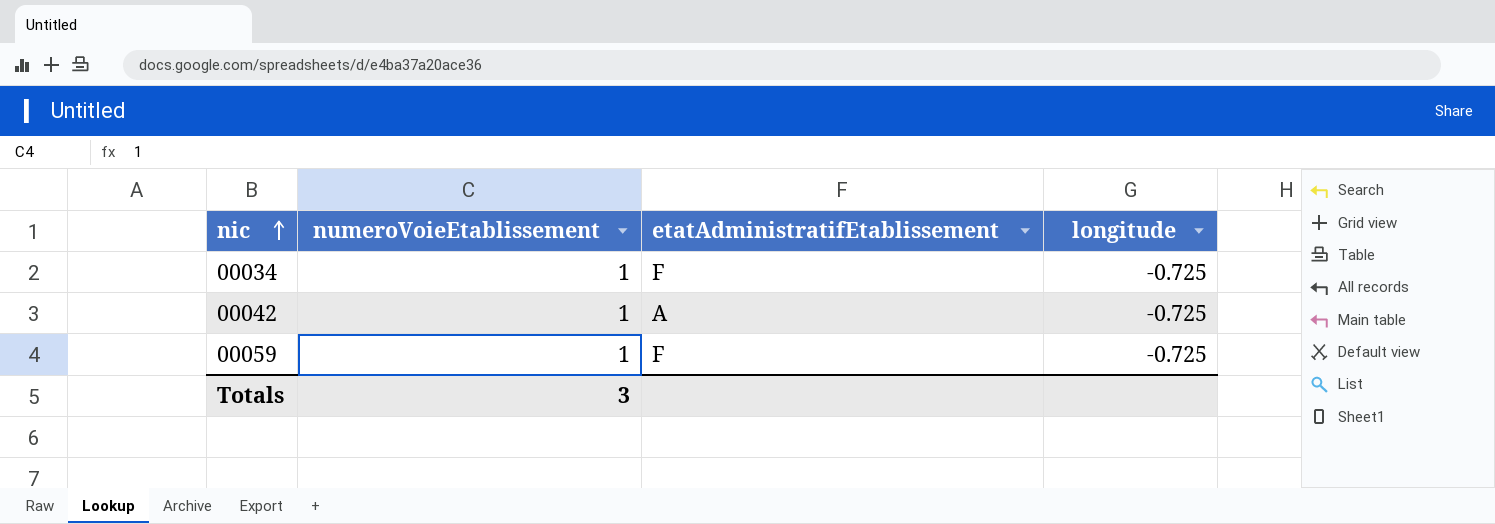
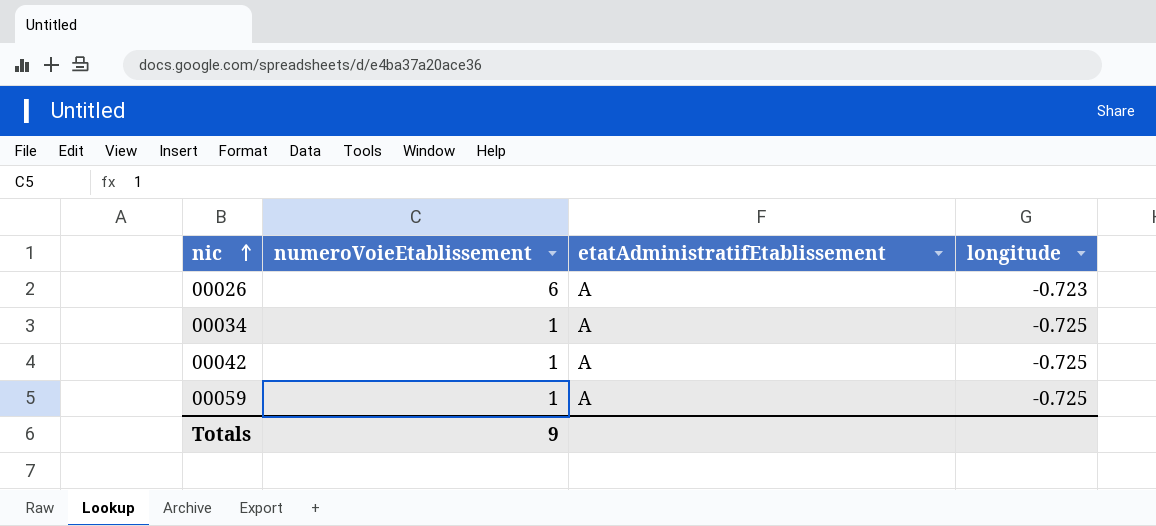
row 00026: none -> 6 | A | -0.723
00034 | etatAdministratifEtablissement: F -> A
00059 | etatAdministratifEtablissement: F -> A
Totals | numeroVoieEtablissement: 3 -> 9

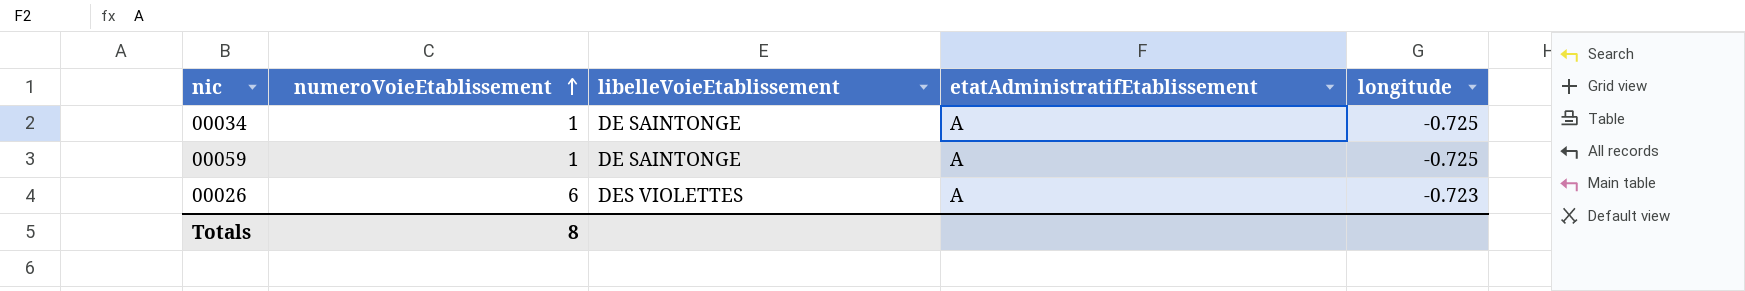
row order: nic ascending -> numeroVoieEtablissement ascending
column libelleVoieEtablissement | position: none -> 3
row 00042: 1 | A | -0.725 -> none
Totals | numeroVoieEtablissement: 9 -> 8

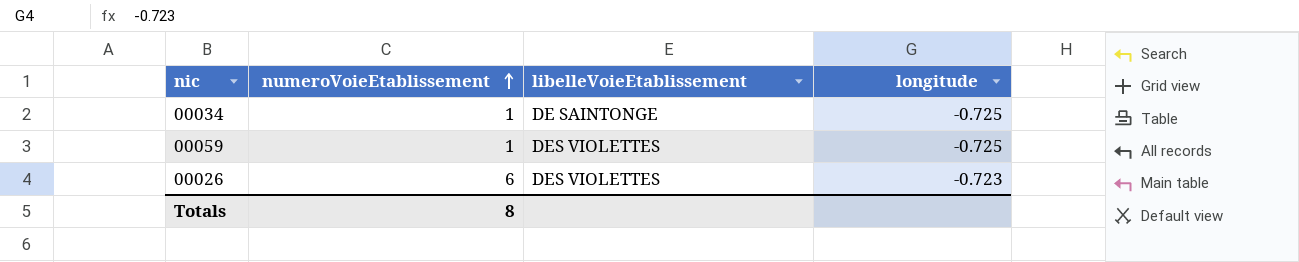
column etatAdministratifEtablissement | position: 4 -> none
00059 | libelleVoieEtablissement: DE SAINTONGE -> DES VIOLETTES

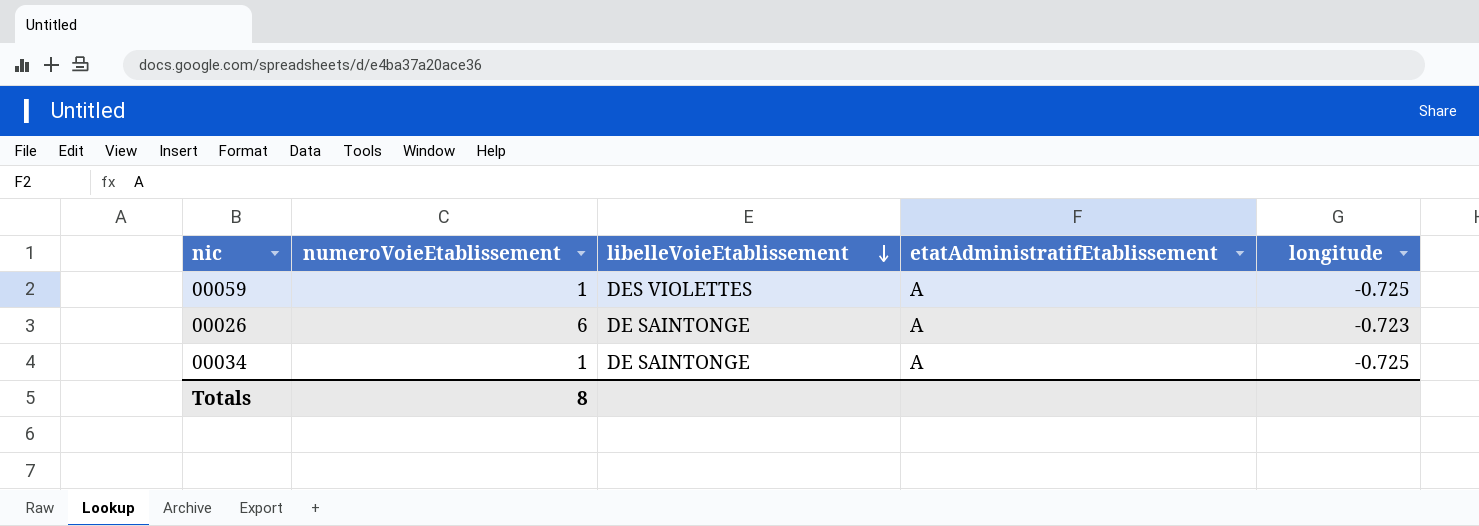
row order: numeroVoieEtablissement ascending -> libelleVoieEtablissement descending
column etatAdministratifEtablissement | position: none -> 4
00026 | libelleVoieEtablissement: DES VIOLETTES -> DE SAINTONGE

